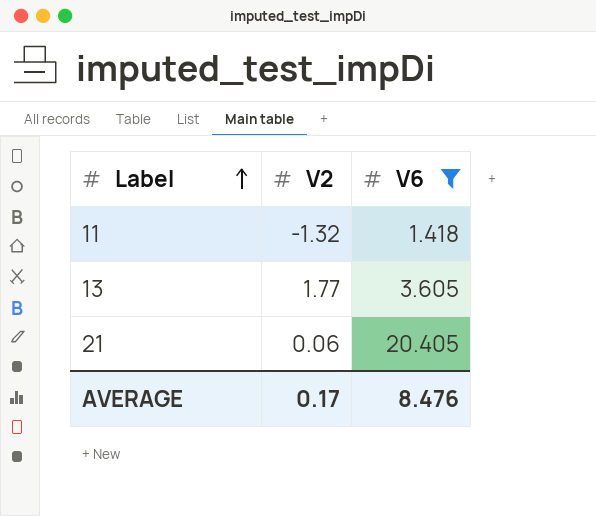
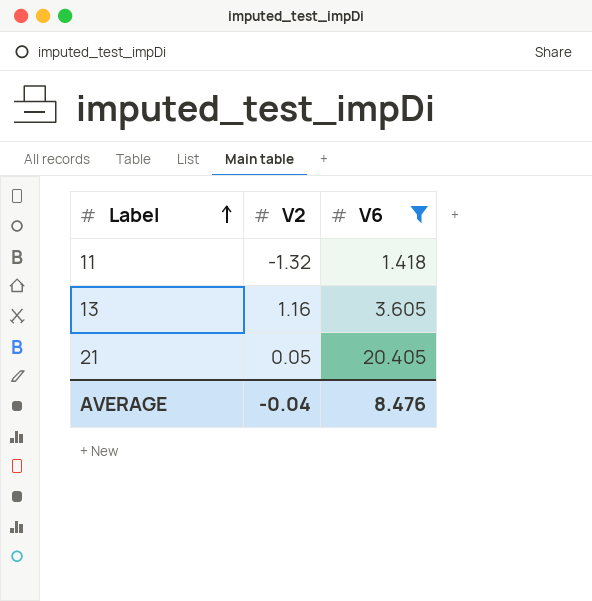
13 | V2: 1.77 -> 1.16
21 | V2: 0.06 -> 0.05
AVERAGE | V2: 0.17 -> -0.04

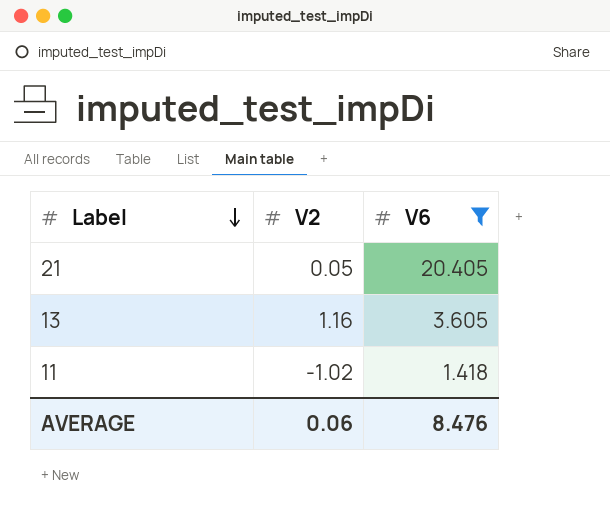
row order: Label ascending -> Label descending
11 | V2: -1.32 -> -1.02
AVERAGE | V2: -0.04 -> 0.06

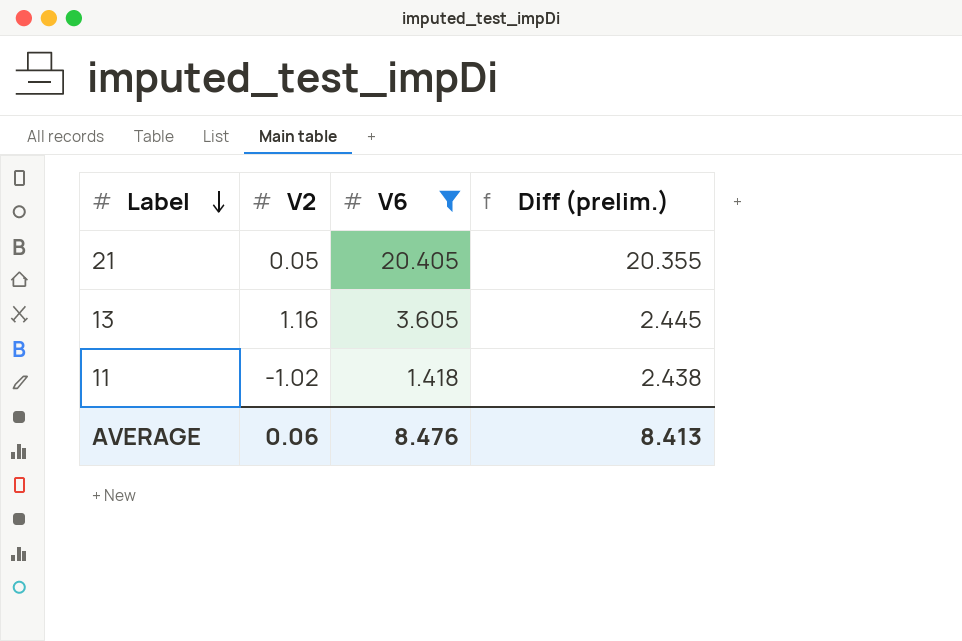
column Diff (prelim.) | formula: none -> [V6] - [V2]

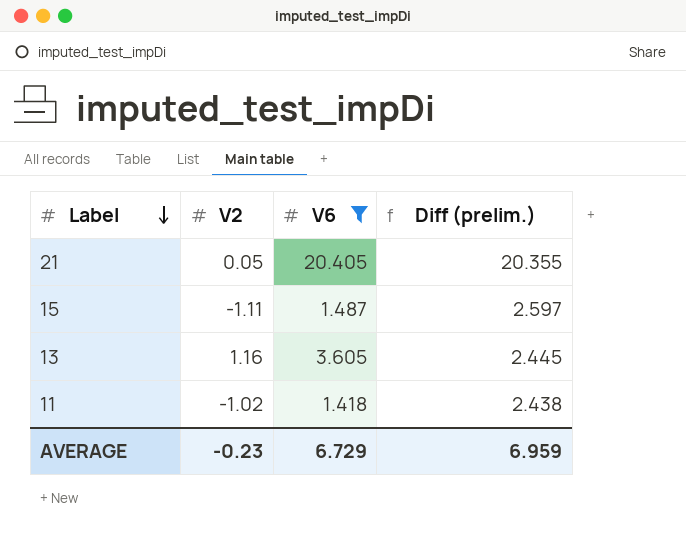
row 15: none -> -1.11 | 1.487 | 2.597
AVERAGE | V2: 0.06 -> -0.23
AVERAGE | V6: 8.476 -> 6.729
AVERAGE | Diff (prelim.): 8.413 -> 6.959

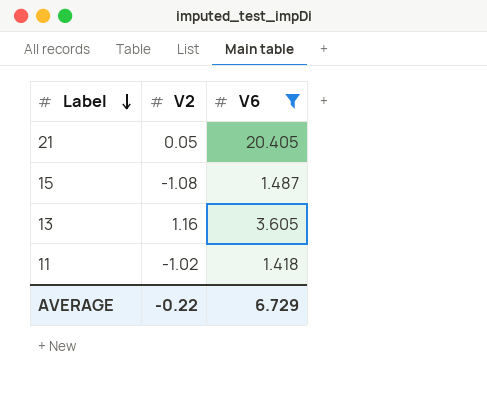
column Diff (prelim.) | formula: [V6] - [V2] -> none
15 | V2: -1.11 -> -1.08
AVERAGE | V2: -0.23 -> -0.22

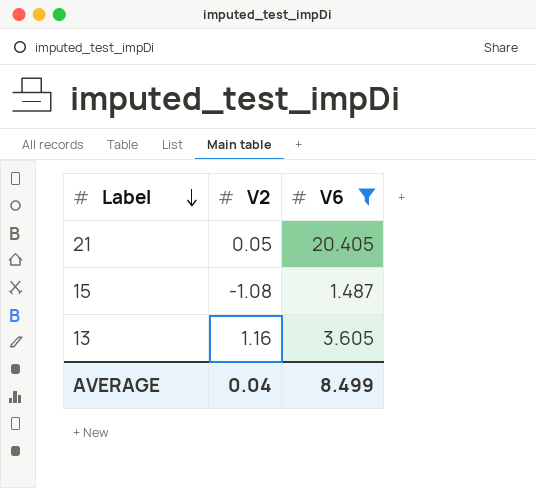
row 11: -1.02 | 1.418 -> none
AVERAGE | V2: -0.22 -> 0.04
AVERAGE | V6: 6.729 -> 8.499

